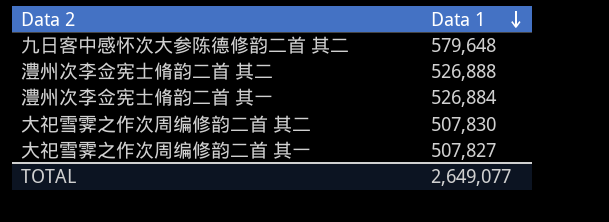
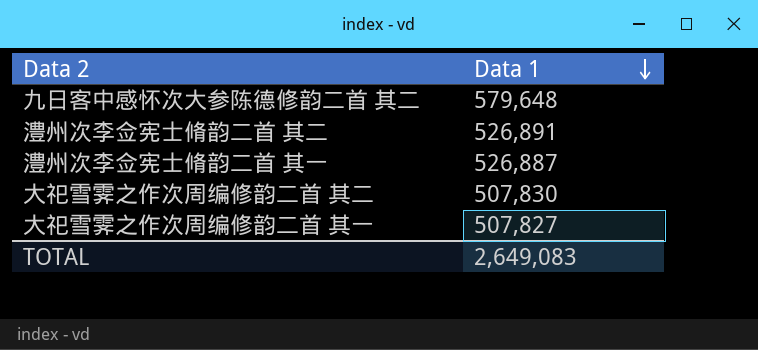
澧州次李佥宪士脩韵二首 其二 | Data 1: 526,888 -> 526,891
澧州次李佥宪士脩韵二首 其一 | Data 1: 526,884 -> 526,887
TOTAL | Data 1: 2,649,077 -> 2,649,083

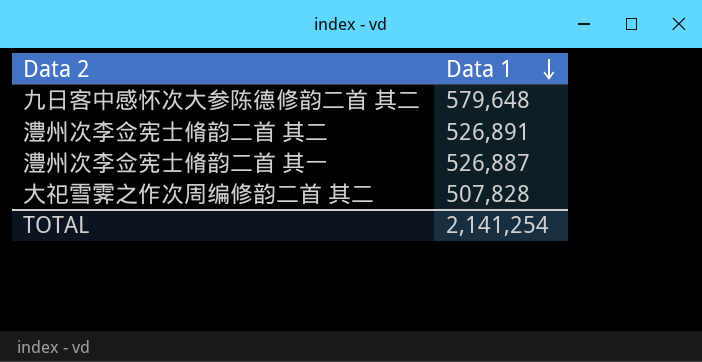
row 大祀雪霁之作次周编修韵二首 其一: 507,827 -> none
大祀雪霁之作次周编修韵二首 其二 | Data 1: 507,830 -> 507,828
TOTAL | Data 1: 2,649,083 -> 2,141,254

